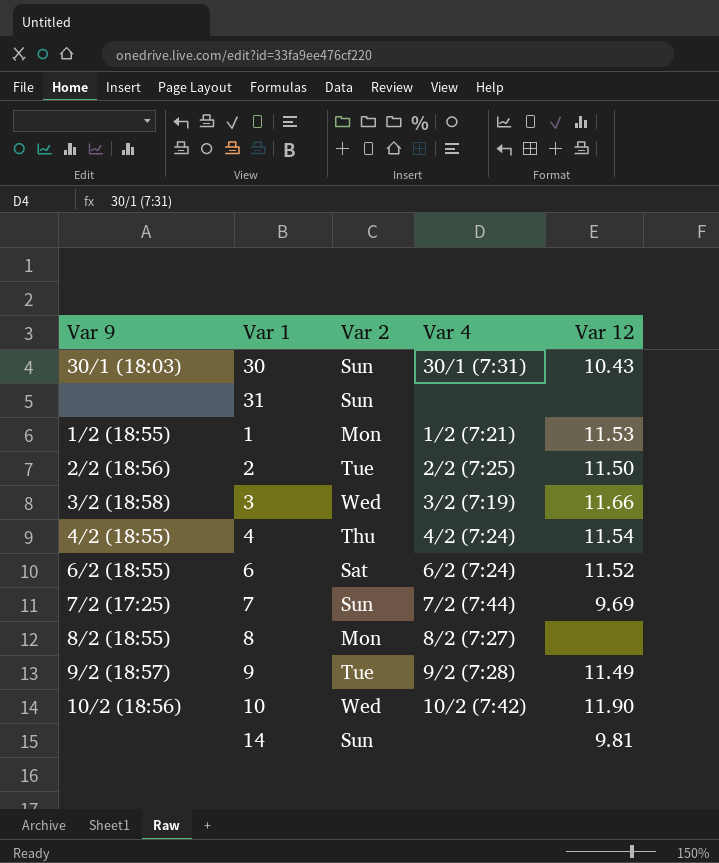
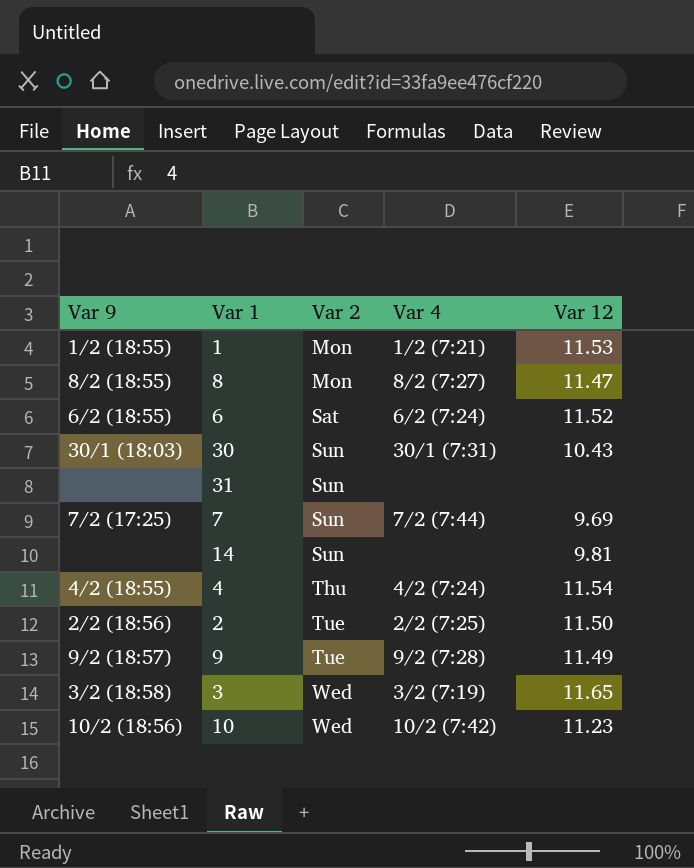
row order: none -> Var 2 ascending
8 | Var 12: none -> 11.47
3 | Var 12: 11.66 -> 11.65
10 | Var 12: 11.90 -> 11.23

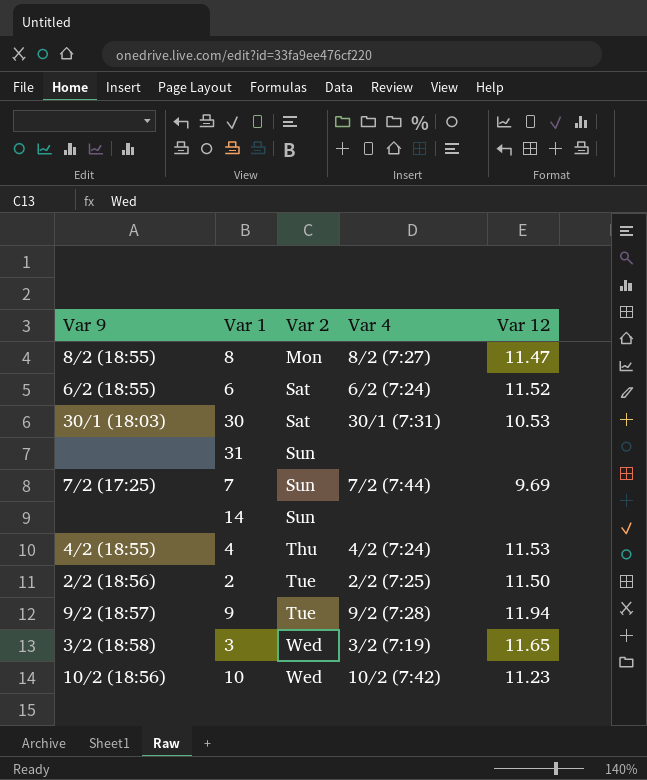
row 1: 1/2 (18:55) | Mon | 1/2 (7:21) | 11.53 -> none
30 | Var 2: Sun -> Sat
30 | Var 12: 10.43 -> 10.53
14 | Var 12: 9.81 -> none
4 | Var 12: 11.54 -> 11.53
9 | Var 12: 11.49 -> 11.94

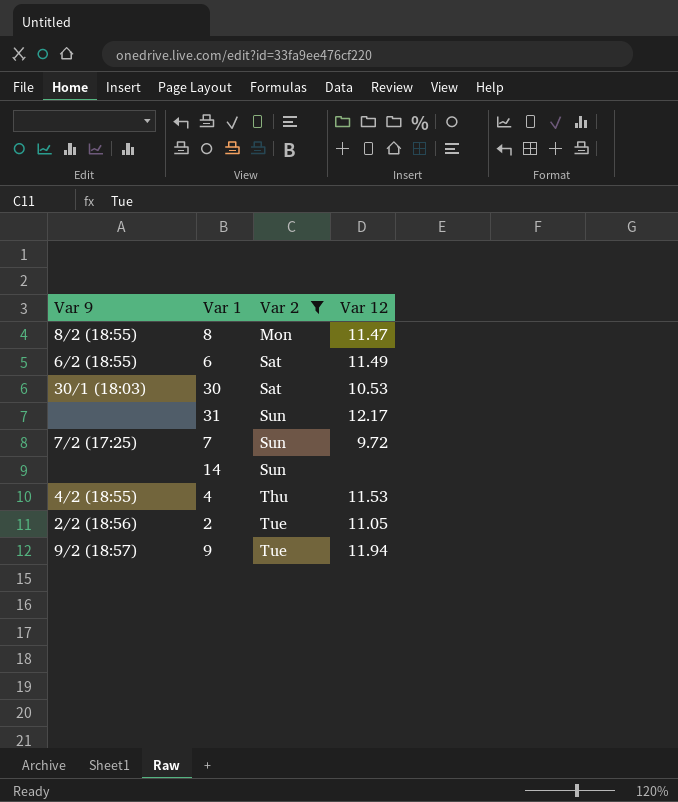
filter: none -> Var 2 != Wed
column Var 4 | position: 4 -> none
6 | Var 12: 11.52 -> 11.49
31 | Var 12: none -> 12.17
7 | Var 12: 9.69 -> 9.72
2 | Var 12: 11.50 -> 11.05

